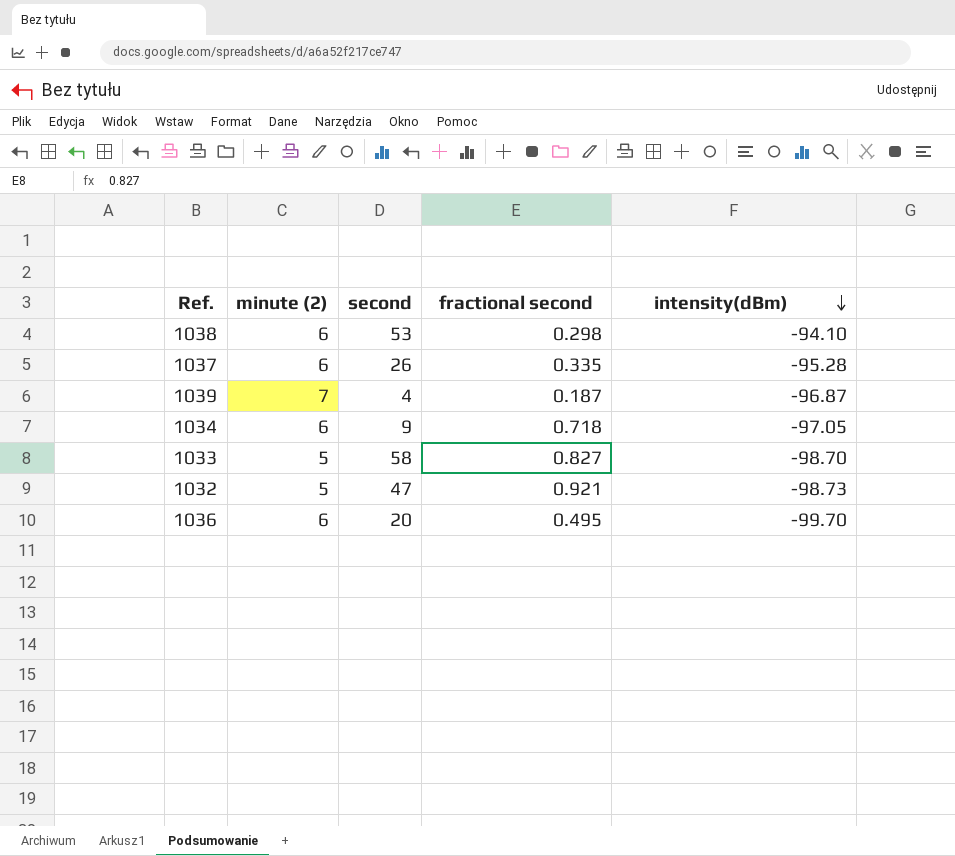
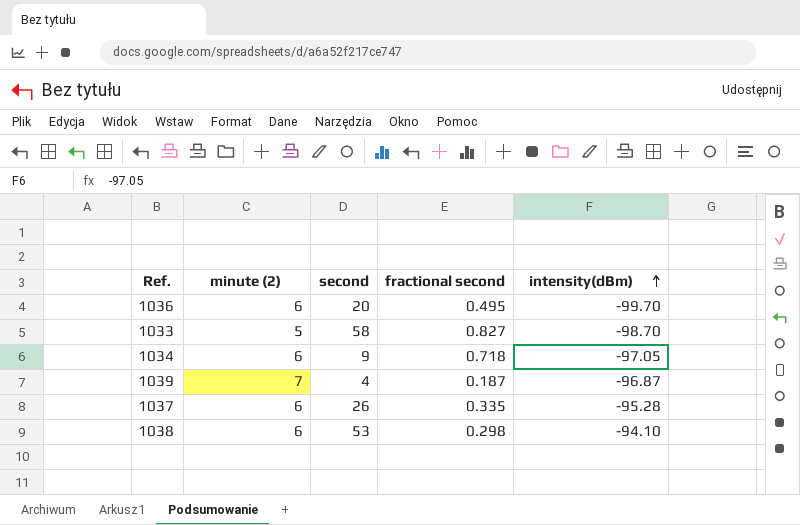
row order: intensity(dBm) descending -> intensity(dBm) ascending
row 1032: 5 | 47 | 0.921 | -98.73 -> none

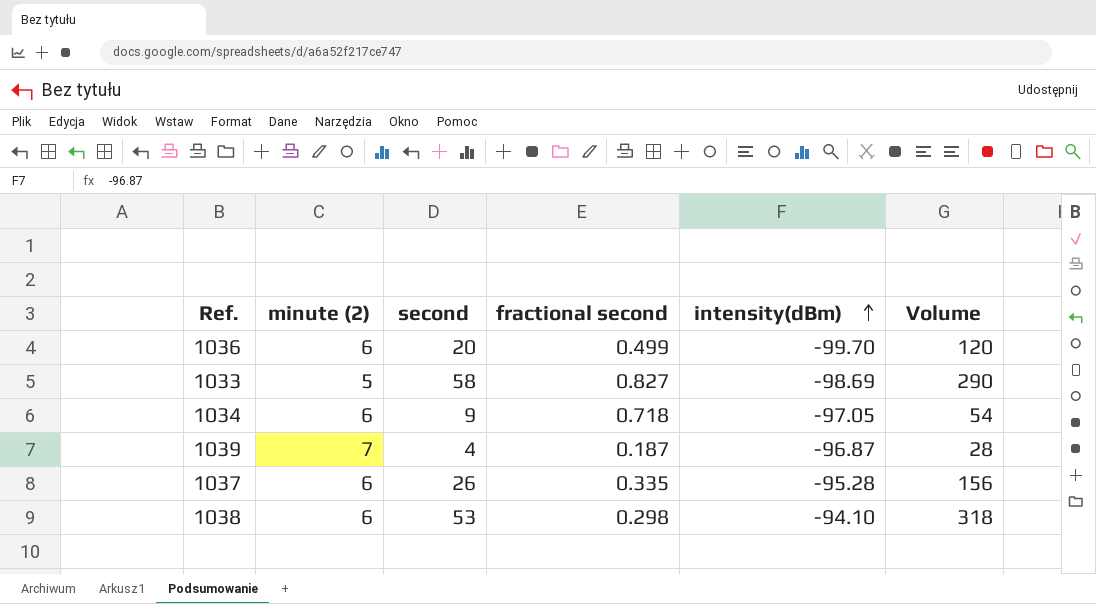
column Volume | formula: none -> [minute (2)] * [second]
1036 | fractional second: 0.495 -> 0.499
1033 | intensity(dBm): -98.70 -> -98.69

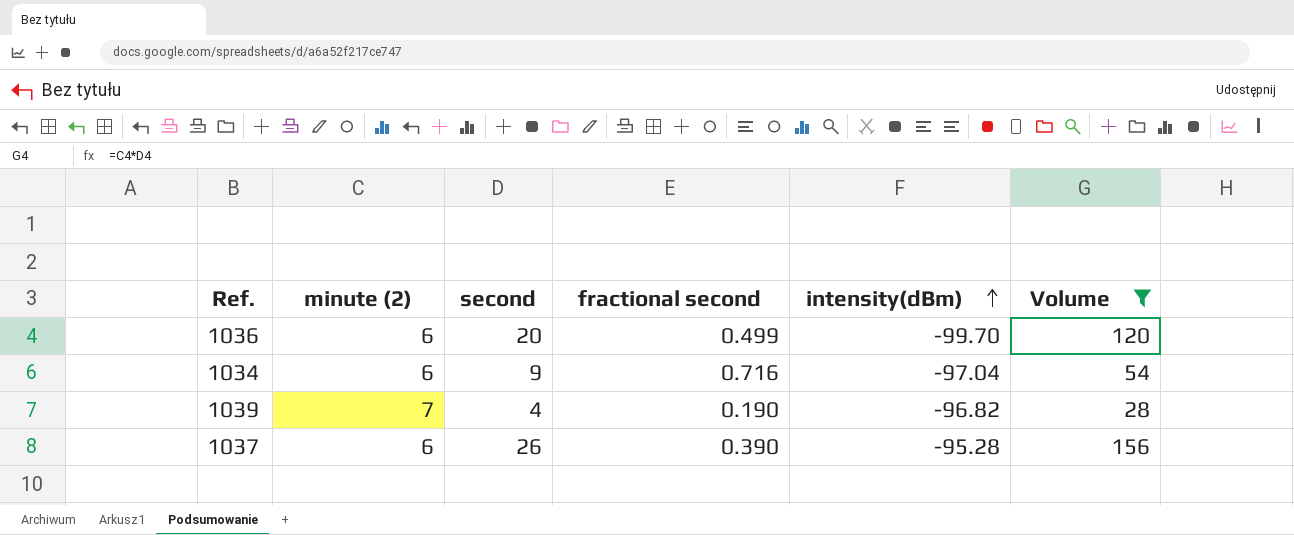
filter: none -> Volume <= 156
1034 | fractional second: 0.718 -> 0.716
1034 | intensity(dBm): -97.05 -> -97.04
1039 | fractional second: 0.187 -> 0.190
1039 | intensity(dBm): -96.87 -> -96.82
1037 | fractional second: 0.335 -> 0.390

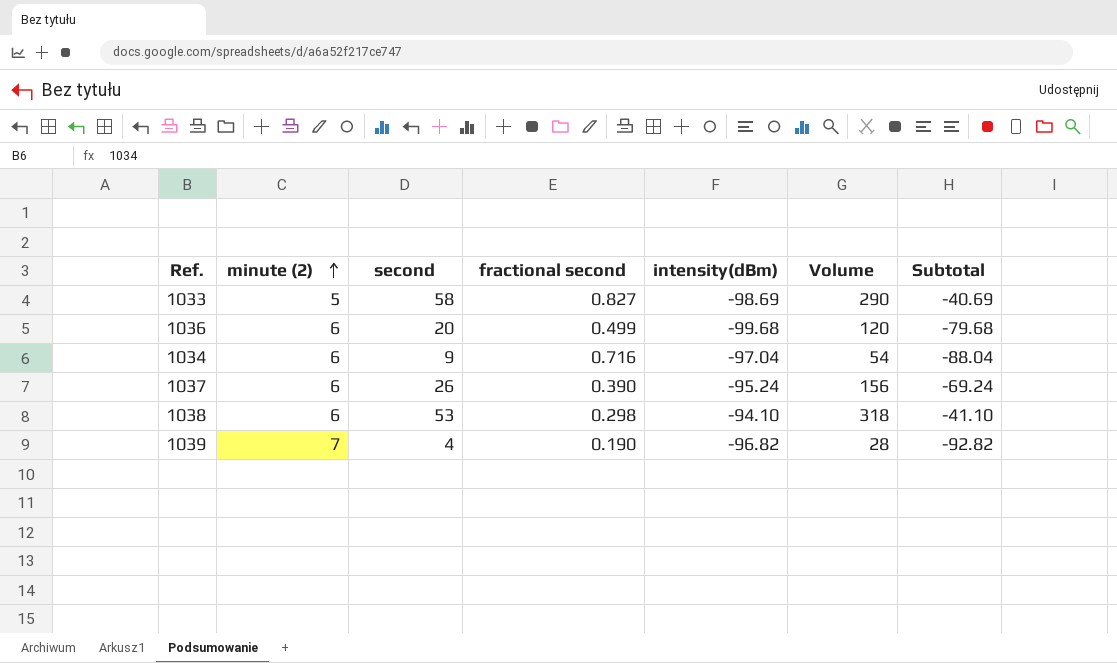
filter: Volume <= 156 -> none
row order: intensity(dBm) ascending -> minute (2) ascending
column Subtotal | formula: none -> [second] + [intensity(dBm)]
1036 | intensity(dBm): -99.70 -> -99.68
1037 | intensity(dBm): -95.28 -> -95.24

